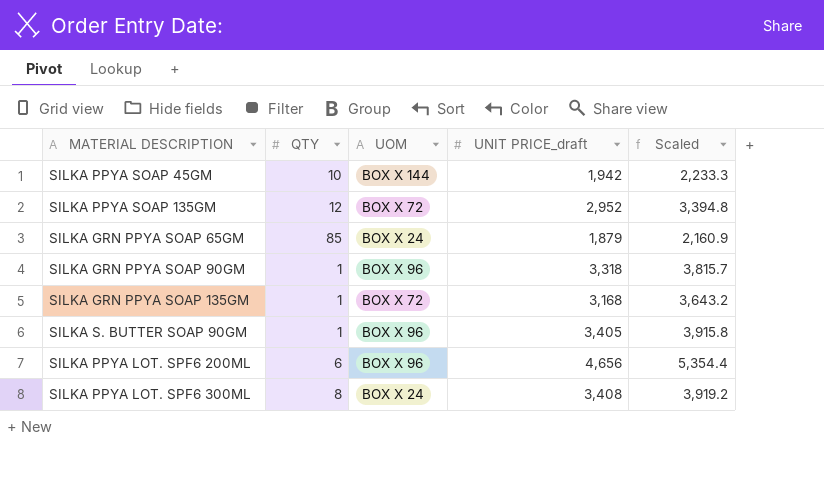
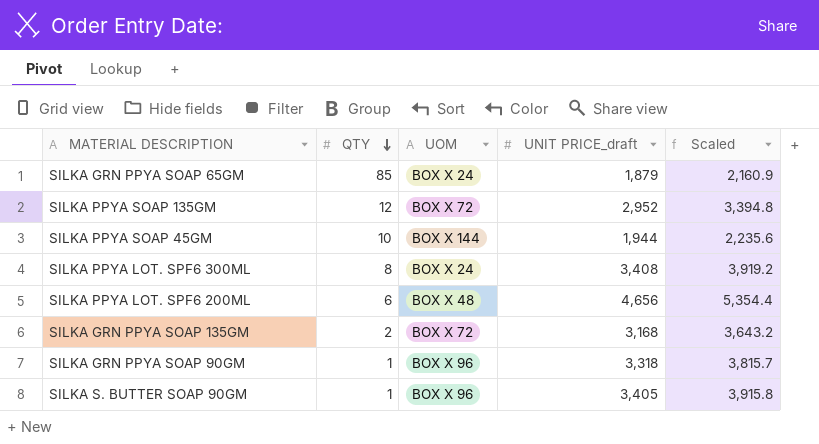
row order: none -> QTY descending
SILKA PPYA SOAP 45GM | UNIT PRICE_draft: 1,942 -> 1,944
SILKA PPYA SOAP 45GM | Scaled: 2,233.3 -> 2,235.6
SILKA PPYA LOT. SPF6 200ML | UOM: BOX X 96 -> BOX X 48
SILKA GRN PPYA SOAP 135GM | QTY: 1 -> 2

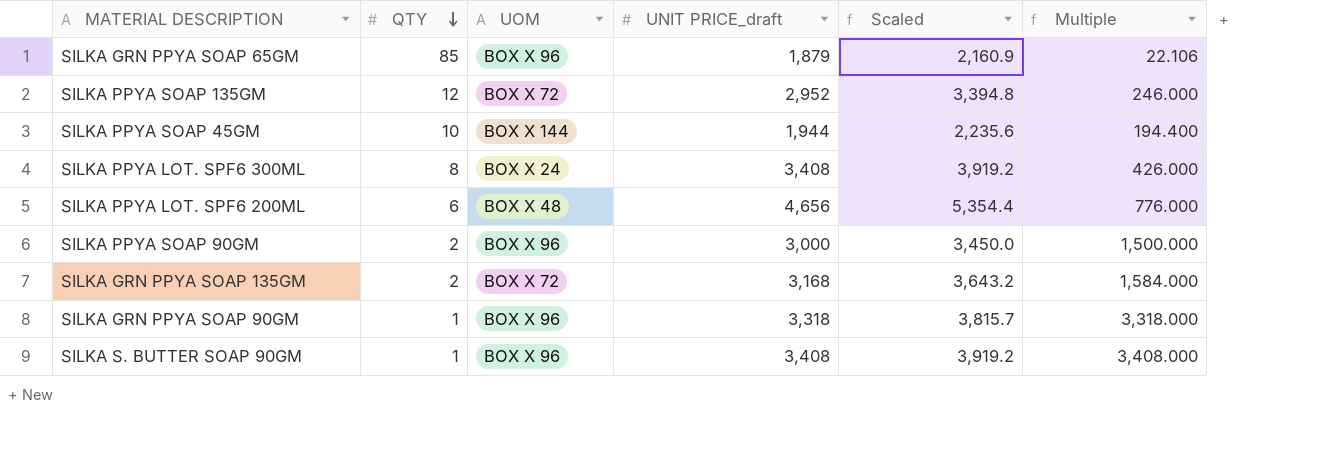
column Multiple | formula: none -> [UNIT PRICE_draft] / [QTY]
SILKA GRN PPYA SOAP 65GM | UOM: BOX X 24 -> BOX X 96
row SILKA PPYA SOAP 90GM: none -> 2 | BOX X 96 | 3,000 | 3,450.0 | 1,500.000
SILKA S. BUTTER SOAP 90GM | UNIT PRICE_draft: 3,405 -> 3,408
SILKA S. BUTTER SOAP 90GM | Scaled: 3,915.8 -> 3,919.2

